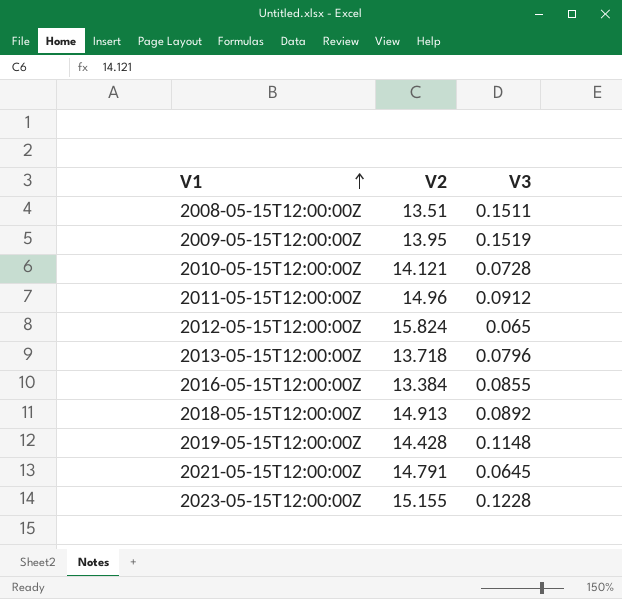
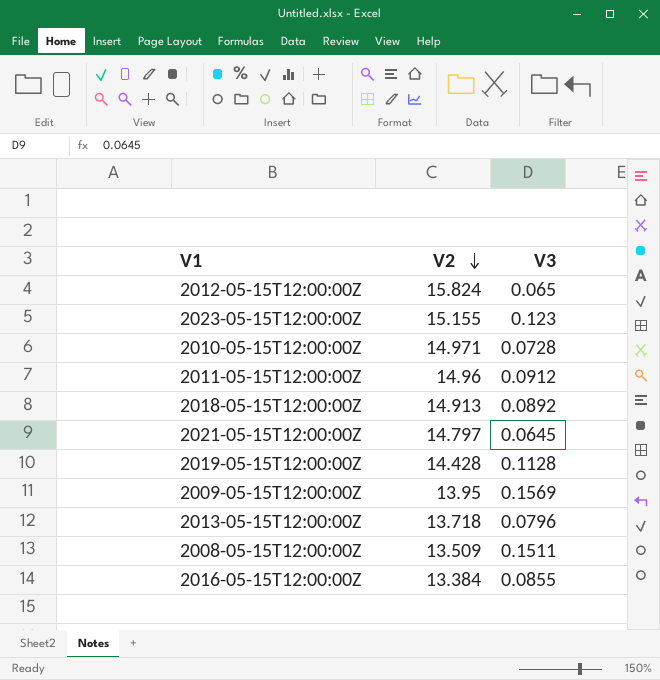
row order: V1 ascending -> V2 descending
2023-05-15T12:00:00Z | V3: 0.1228 -> 0.123
2010-05-15T12:00:00Z | V2: 14.121 -> 14.971
2021-05-15T12:00:00Z | V2: 14.791 -> 14.797
2019-05-15T12:00:00Z | V3: 0.1148 -> 0.1128
2009-05-15T12:00:00Z | V3: 0.1519 -> 0.1569
2008-05-15T12:00:00Z | V2: 13.51 -> 13.509

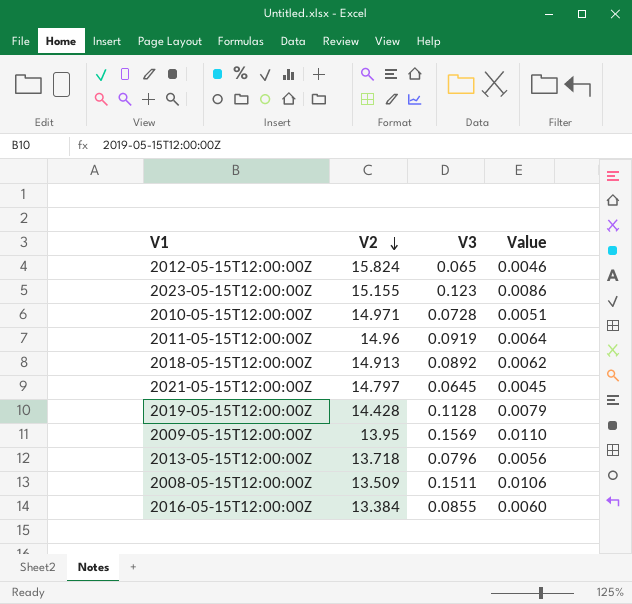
column Value | formula: none -> [V3] * 0.07
2011-05-15T12:00:00Z | V3: 0.0912 -> 0.0919

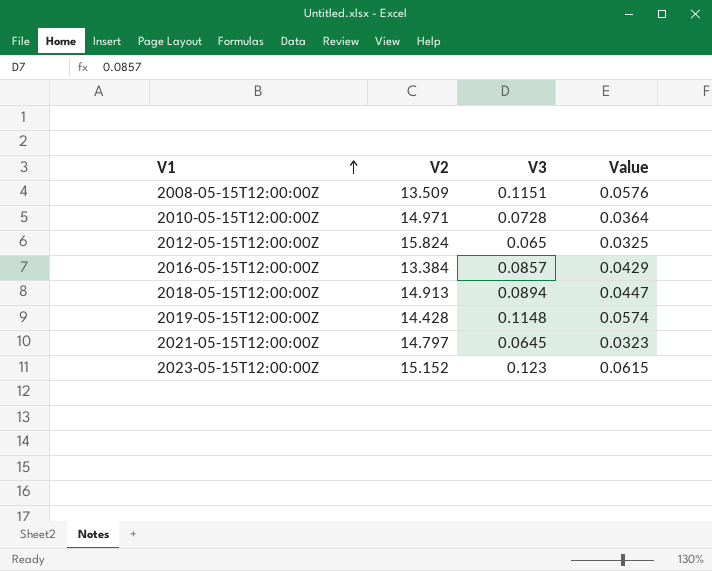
row order: V2 descending -> V1 ascending
column Value | formula: [V3] * 0.07 -> [V3] * 0.5
row 2011-05-15T12:00:00Z: 14.96 | 0.0919 | 0.0064 -> none
row 2009-05-15T12:00:00Z: 13.95 | 0.1569 | 0.0110 -> none
row 2013-05-15T12:00:00Z: 13.718 | 0.0796 | 0.0056 -> none
2008-05-15T12:00:00Z | V3: 0.1511 -> 0.1151
2016-05-15T12:00:00Z | V3: 0.0855 -> 0.0857
2018-05-15T12:00:00Z | V3: 0.0892 -> 0.0894
2019-05-15T12:00:00Z | V3: 0.1128 -> 0.1148
2023-05-15T12:00:00Z | V2: 15.155 -> 15.152

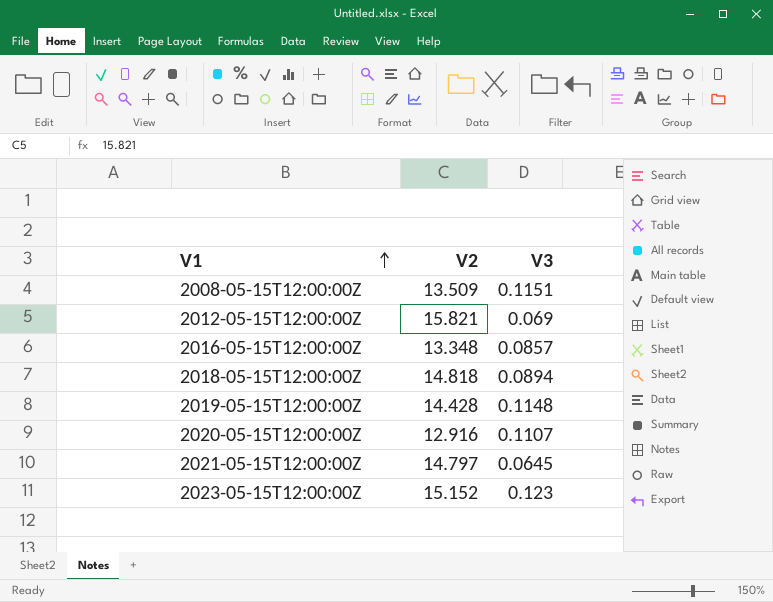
column Value | formula: [V3] * 0.5 -> none
row 2010-05-15T12:00:00Z: 14.971 | 0.0728 | 0.0364 -> none
2012-05-15T12:00:00Z | V2: 15.824 -> 15.821
2012-05-15T12:00:00Z | V3: 0.065 -> 0.069
2016-05-15T12:00:00Z | V2: 13.384 -> 13.348
2018-05-15T12:00:00Z | V2: 14.913 -> 14.818
row 2020-05-15T12:00:00Z: none -> 12.916 | 0.1107

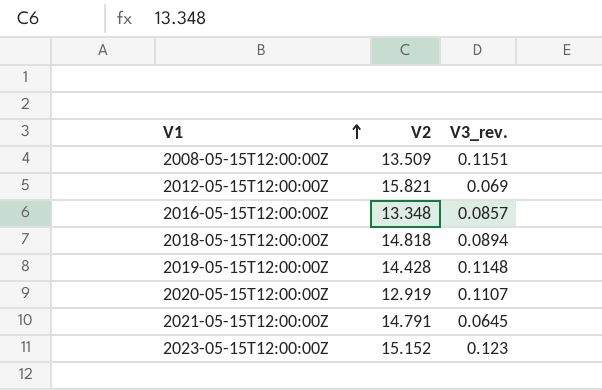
column name: V3 -> V3_rev.
2020-05-15T12:00:00Z | V2: 12.916 -> 12.919
2021-05-15T12:00:00Z | V2: 14.797 -> 14.791

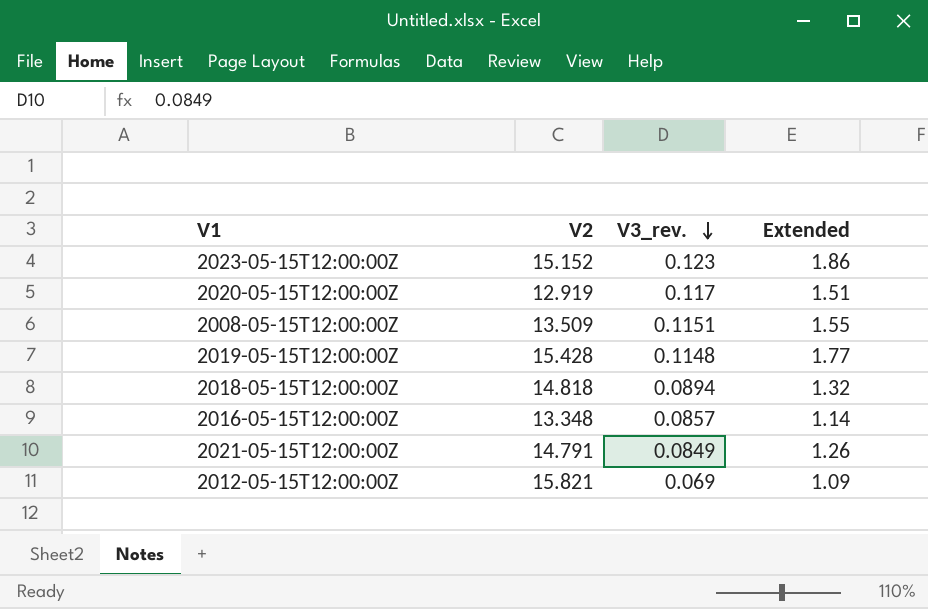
row order: V1 ascending -> V3_rev. descending
column Extended | formula: none -> [V2] * [V3_rev.]
2020-05-15T12:00:00Z | V3_rev.: 0.1107 -> 0.117
2019-05-15T12:00:00Z | V2: 14.428 -> 15.428
2021-05-15T12:00:00Z | V3_rev.: 0.0645 -> 0.0849

